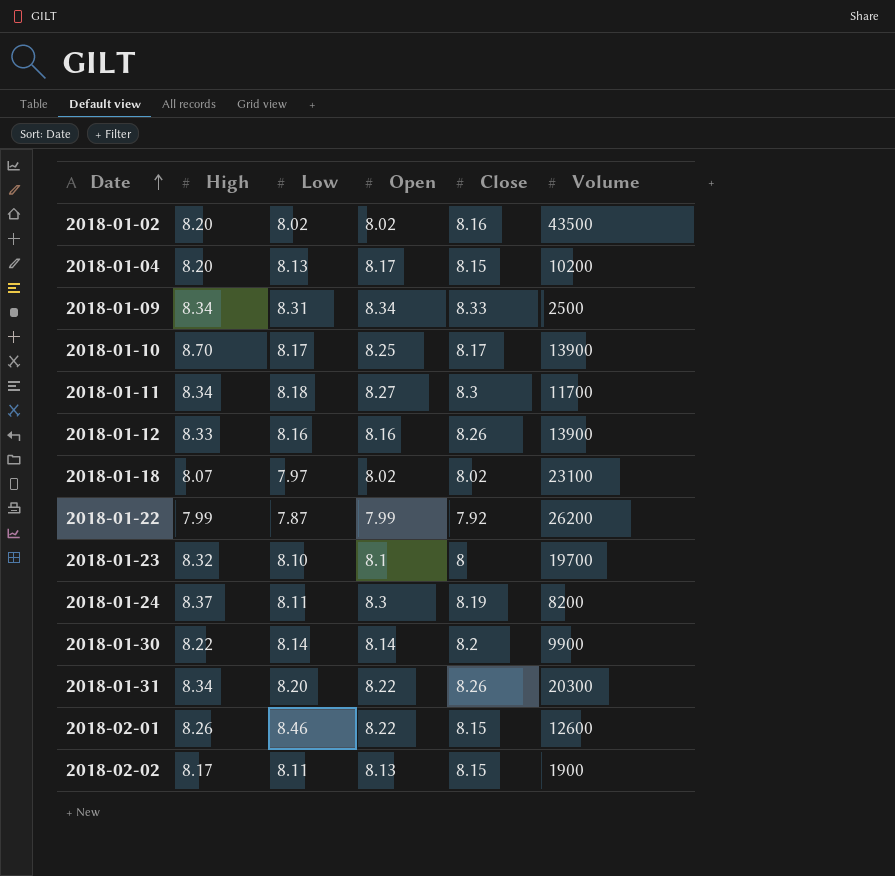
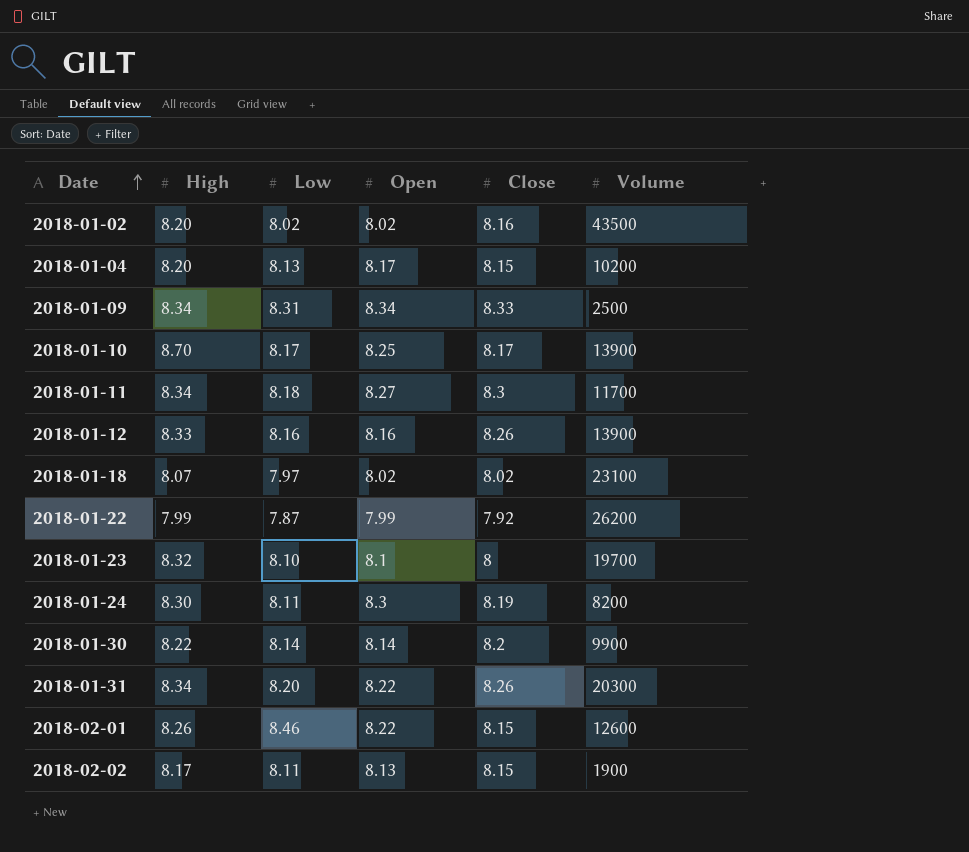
2018-01-24 | High: 8.37 -> 8.30

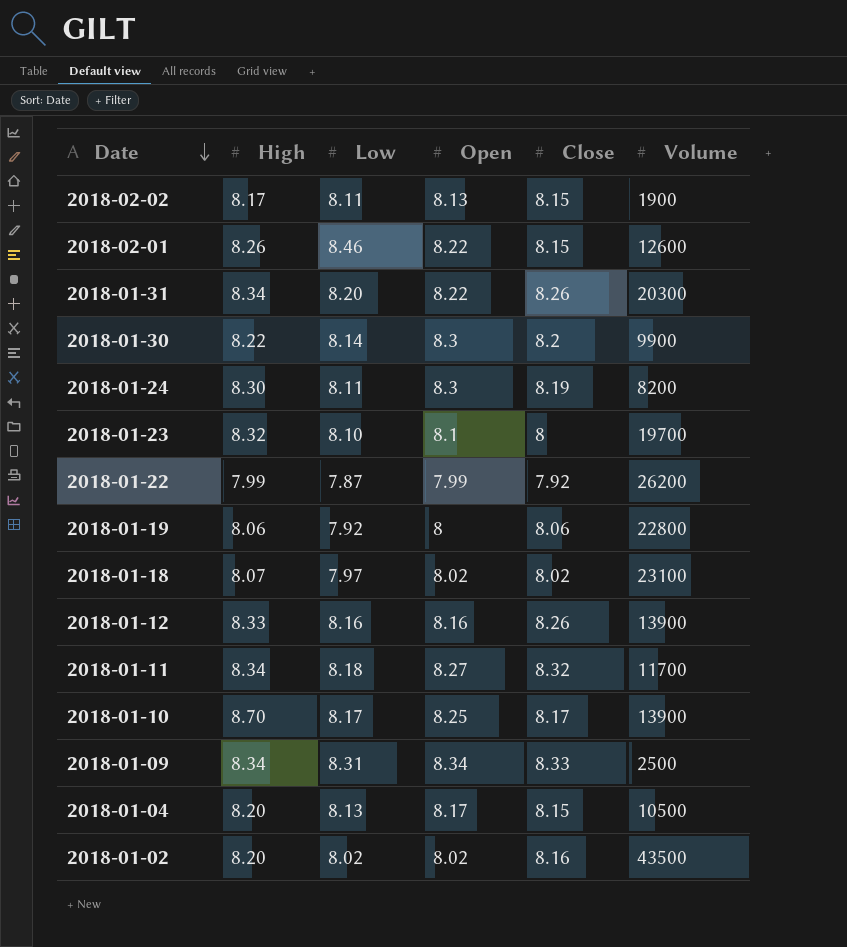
row order: Date ascending -> Date descending
2018-01-30 | Open: 8.14 -> 8.3
row 2018-01-19: none -> 8.06 | 7.92 | 8 | 8.06 | 22800
2018-01-11 | Close: 8.3 -> 8.32
2018-01-04 | Volume: 10200 -> 10500

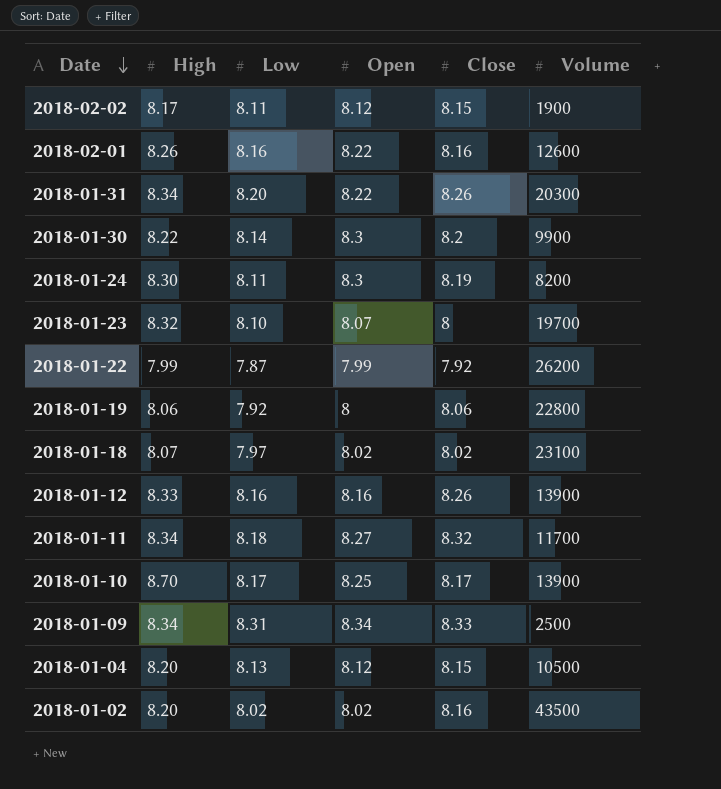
2018-02-02 | Open: 8.13 -> 8.12
2018-02-01 | Low: 8.46 -> 8.16
2018-02-01 | Close: 8.15 -> 8.16
2018-01-23 | Open: 8.1 -> 8.07
2018-01-04 | Open: 8.17 -> 8.12

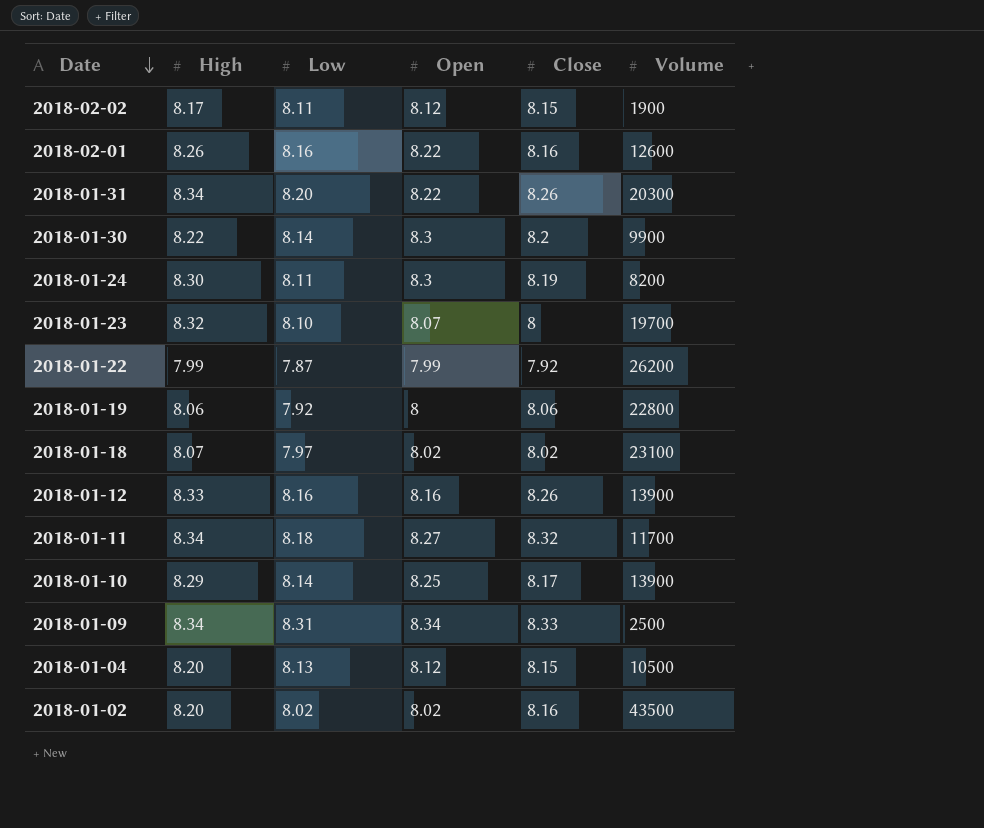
2018-01-10 | High: 8.70 -> 8.29
2018-01-10 | Low: 8.17 -> 8.14

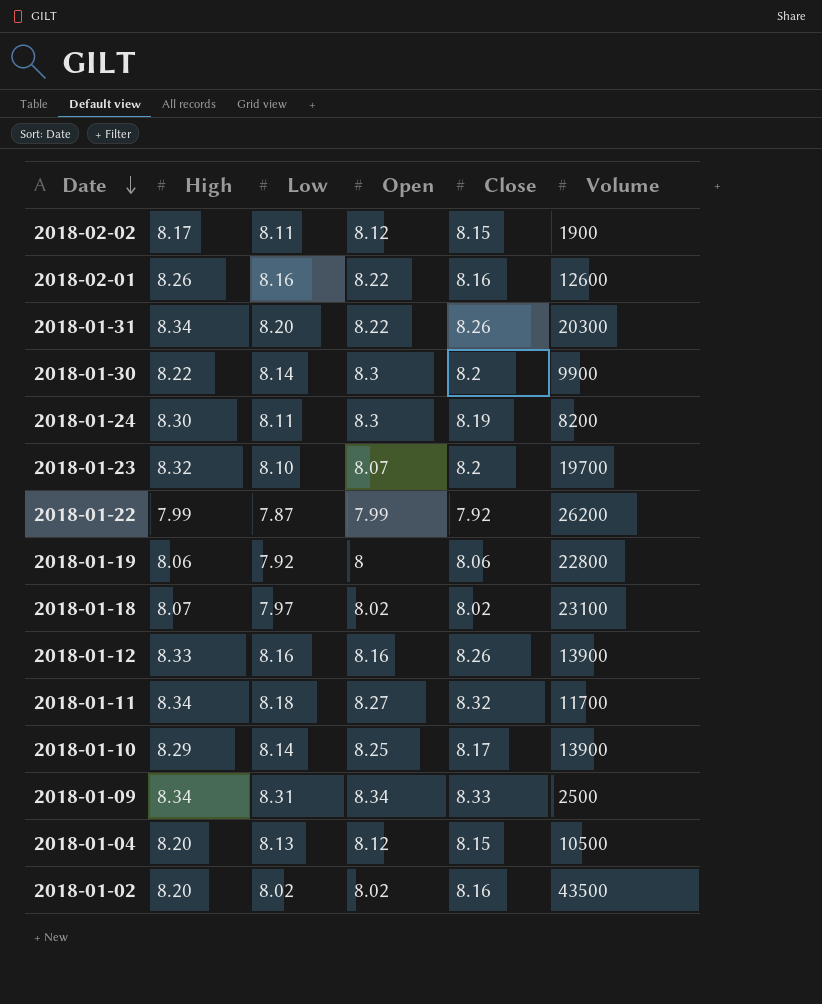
2018-01-23 | Close: 8 -> 8.2

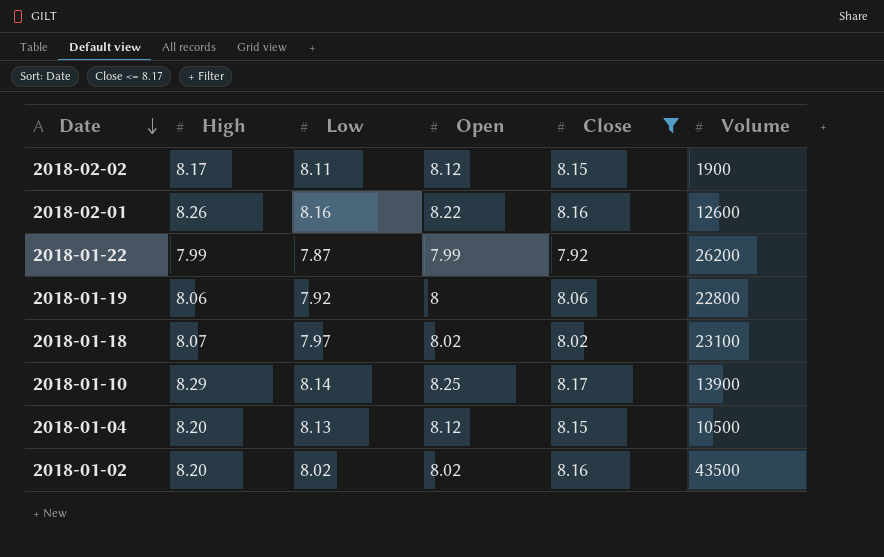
filter: none -> Close <= 8.17

